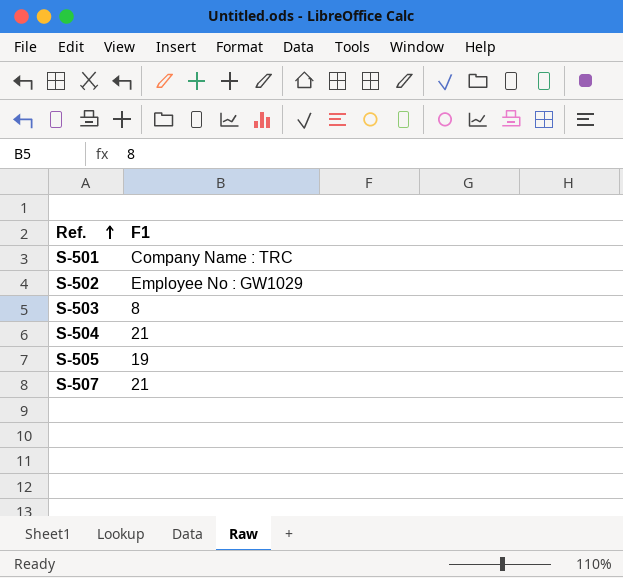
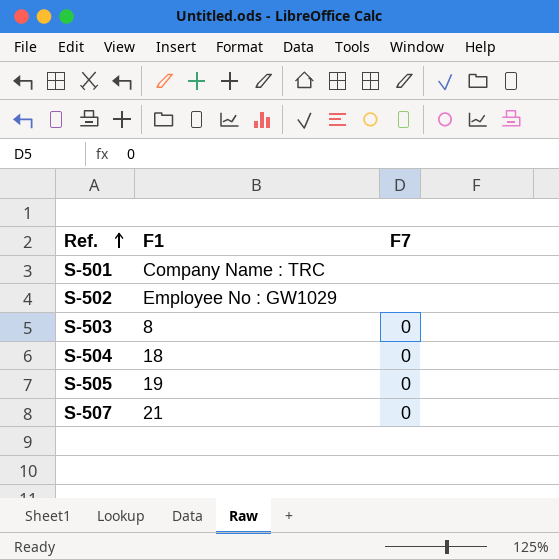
column F7 | position: none -> 3
S-504 | F1: 21 -> 18

